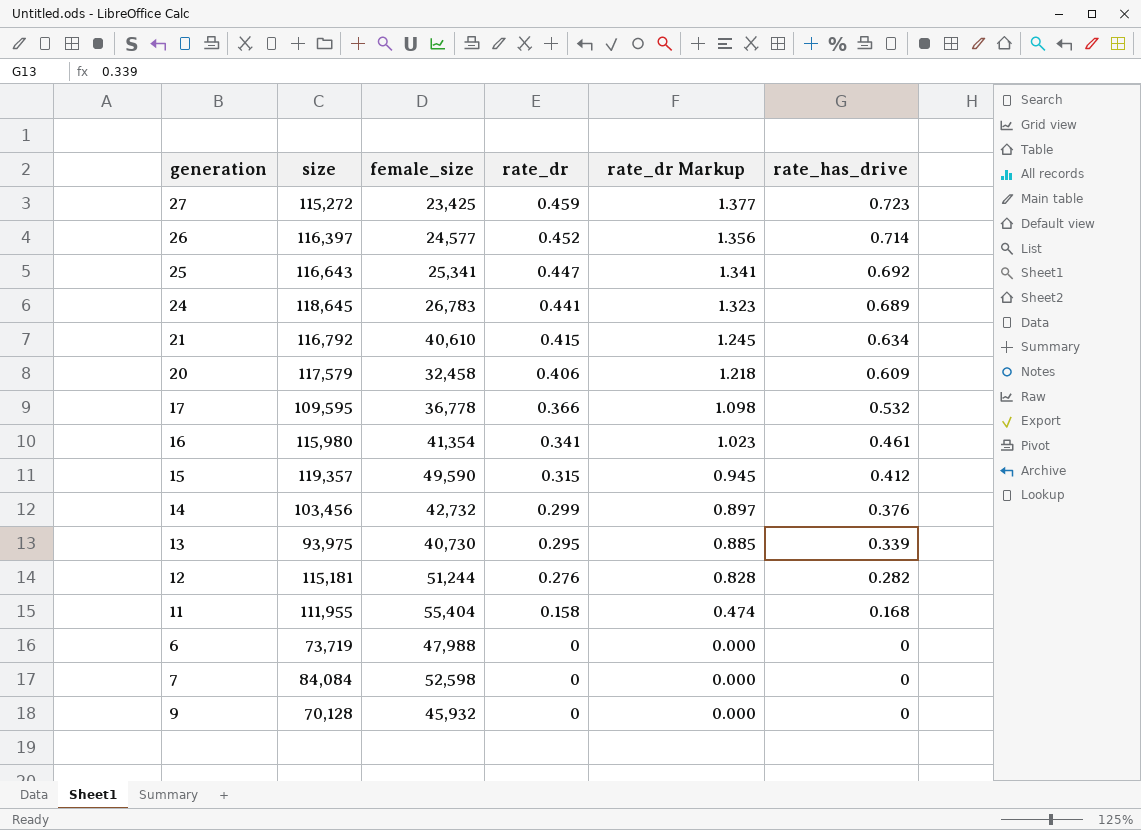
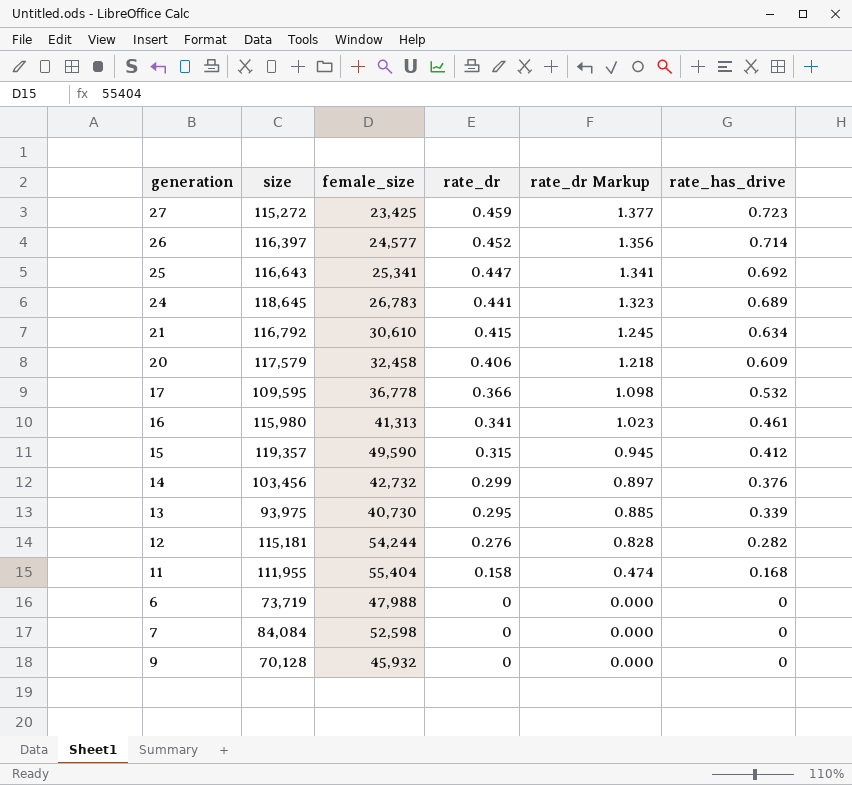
21 | female_size: 40,610 -> 30,610
16 | female_size: 41,354 -> 41,313
12 | female_size: 51,244 -> 54,244

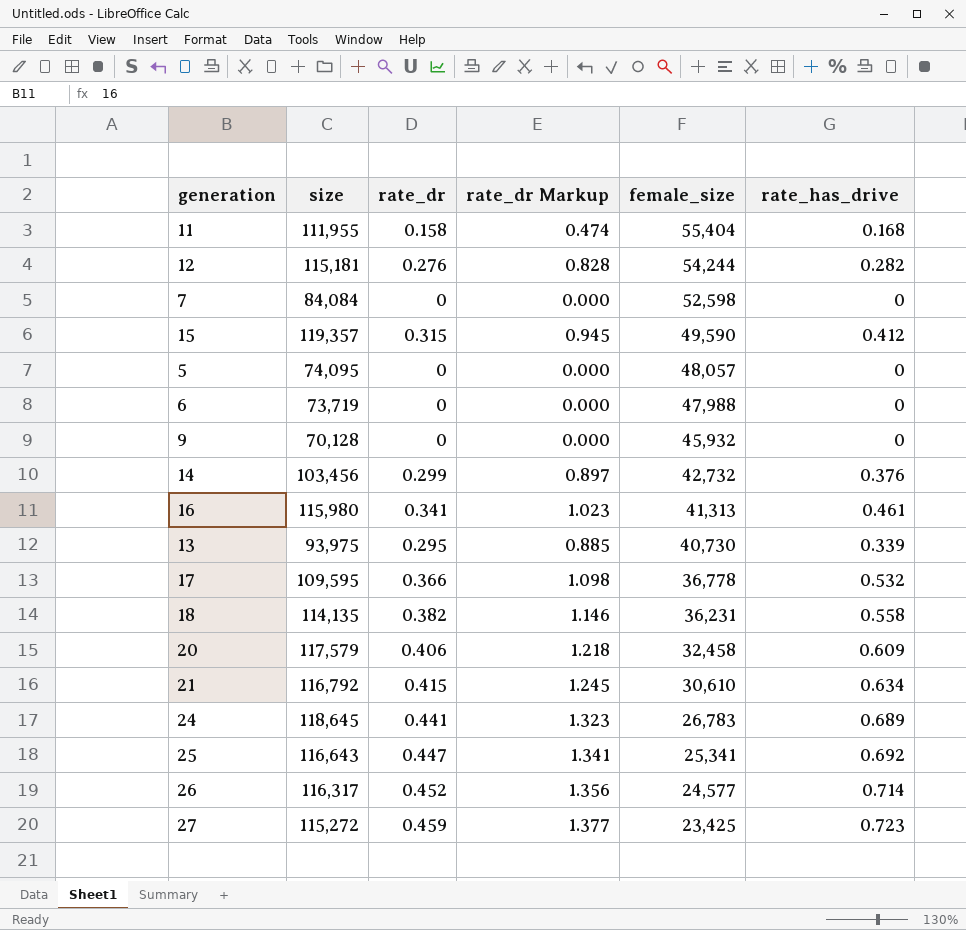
row order: rate_dr descending -> female_size descending
column female_size | position: 3 -> 5
row 5: none -> 74,095 | 0 | 0.000 | 48,057 | 0
row 18: none -> 114,135 | 0.382 | 1.146 | 36,231 | 0.558
26 | size: 116,397 -> 116,317

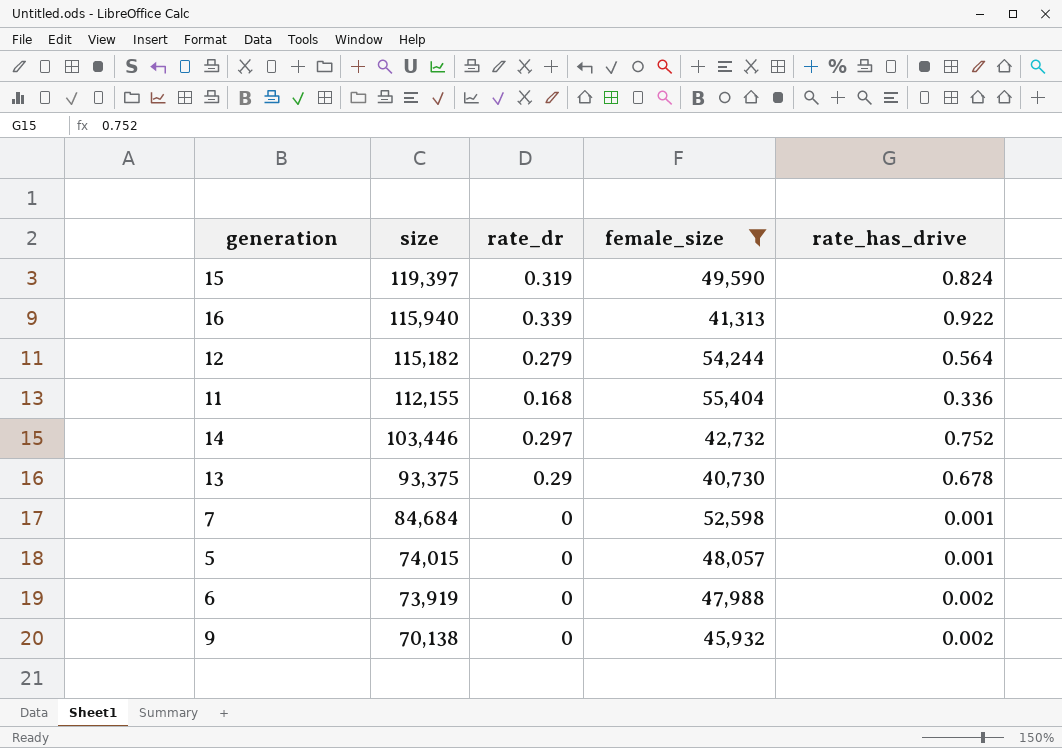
filter: none -> female_size >= 40,730
row order: female_size descending -> size descending
column rate_dr Markup | formula: [rate_dr] * 3 -> none
15 | size: 119,357 -> 119,397
15 | rate_dr: 0.315 -> 0.319
15 | rate_has_drive: 0.412 -> 0.824
16 | size: 115,980 -> 115,940
16 | rate_dr: 0.341 -> 0.339
16 | rate_has_drive: 0.461 -> 0.922
12 | size: 115,181 -> 115,182
12 | rate_dr: 0.276 -> 0.279
12 | rate_has_drive: 0.282 -> 0.564
11 | size: 111,955 -> 112,155
11 | rate_dr: 0.158 -> 0.168
11 | rate_has_drive: 0.168 -> 0.336
14 | size: 103,456 -> 103,446
14 | rate_dr: 0.299 -> 0.297
14 | rate_has_drive: 0.376 -> 0.752
13 | size: 93,975 -> 93,375
13 | rate_dr: 0.295 -> 0.29
13 | rate_has_drive: 0.339 -> 0.678
7 | size: 84,084 -> 84,684
7 | rate_has_drive: 0 -> 0.001
5 | size: 74,095 -> 74,015
5 | rate_has_drive: 0 -> 0.001
6 | size: 73,719 -> 73,919
6 | rate_has_drive: 0 -> 0.002
9 | size: 70,128 -> 70,138
9 | rate_has_drive: 0 -> 0.002

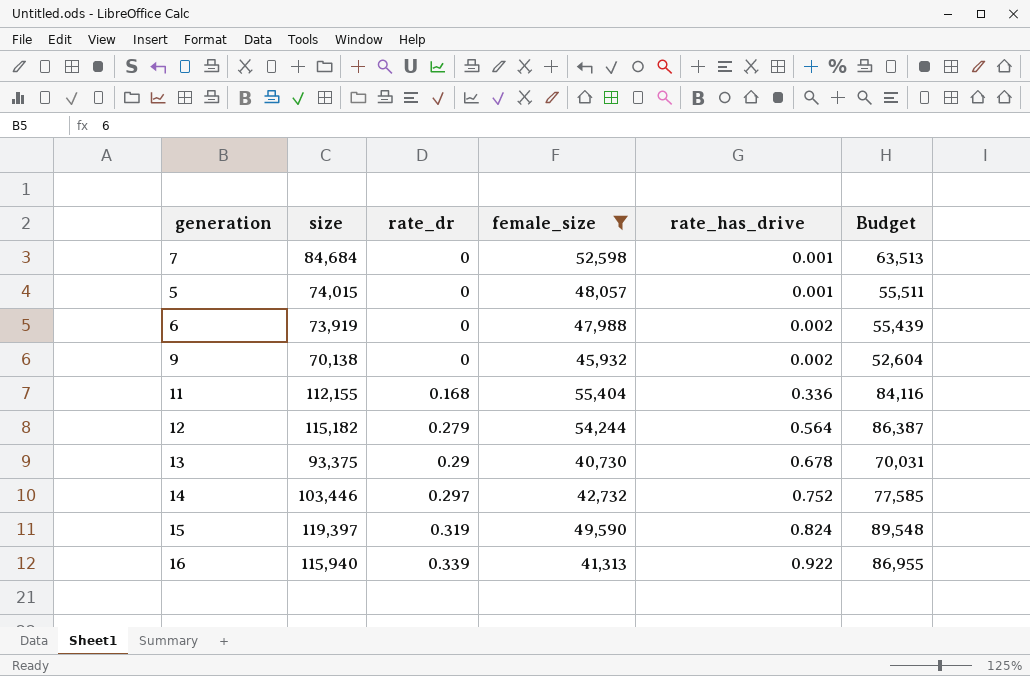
row order: size descending -> rate_dr ascending
column Budget | formula: none -> [size] * 0.75

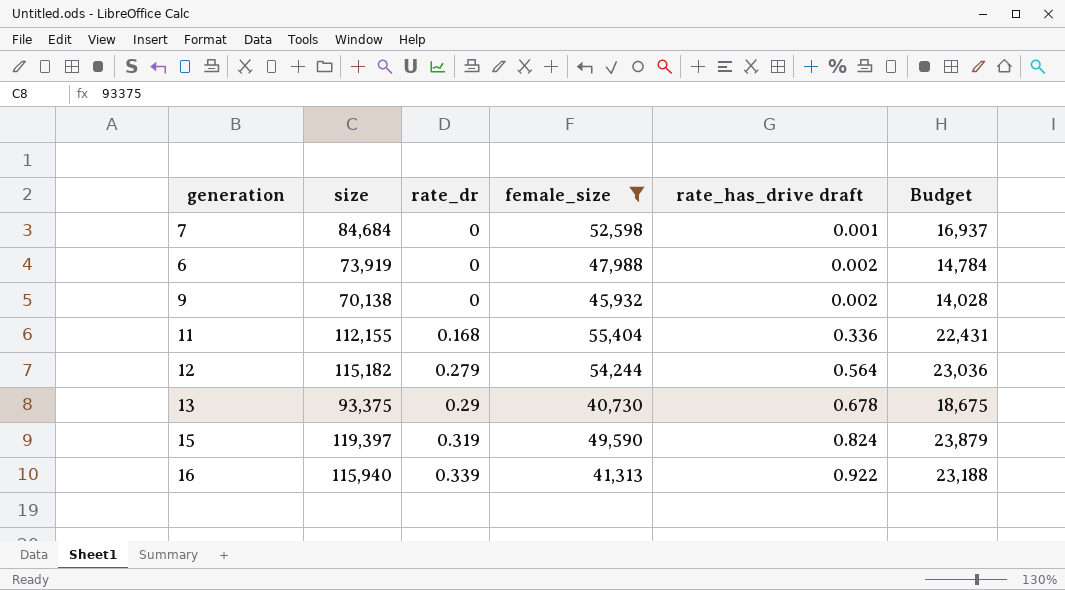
column name: rate_has_drive -> rate_has_drive draft
column Budget | formula: [size] * 0.75 -> [size] * 0.2
row 5: 74,015 | 0 | 48,057 | 0.001 | 55,511 -> none
row 14: 103,446 | 0.297 | 42,732 | 0.752 | 77,585 -> none

